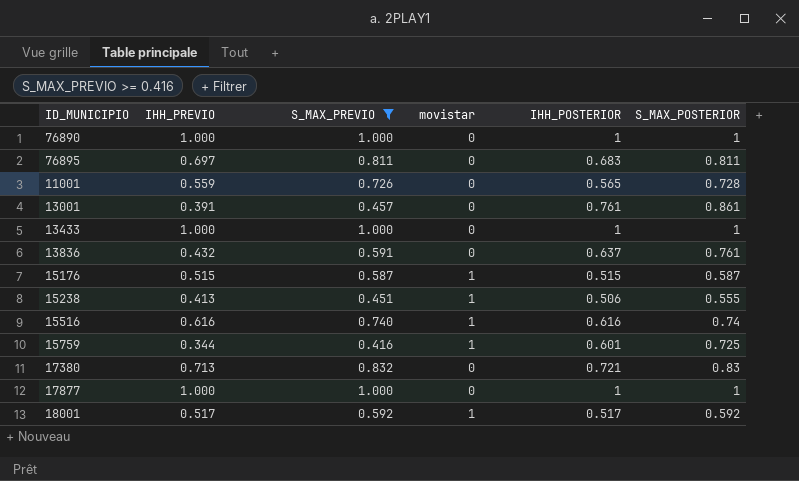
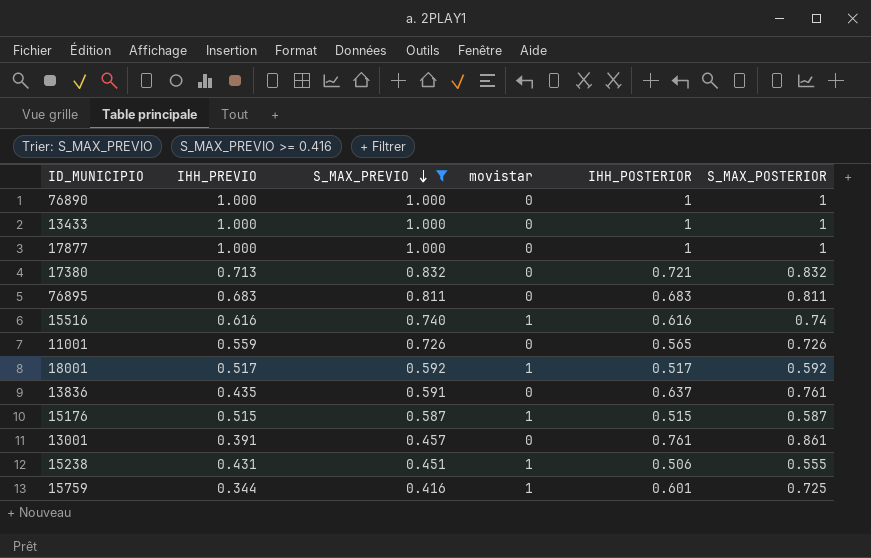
row order: none -> S_MAX_PREVIO descending
17380 | S_MAX_POSTERIOR: 0.83 -> 0.832
76895 | IHH_PREVIO: 0.697 -> 0.683
11001 | S_MAX_POSTERIOR: 0.728 -> 0.726
13836 | IHH_PREVIO: 0.432 -> 0.435
15238 | IHH_PREVIO: 0.413 -> 0.431

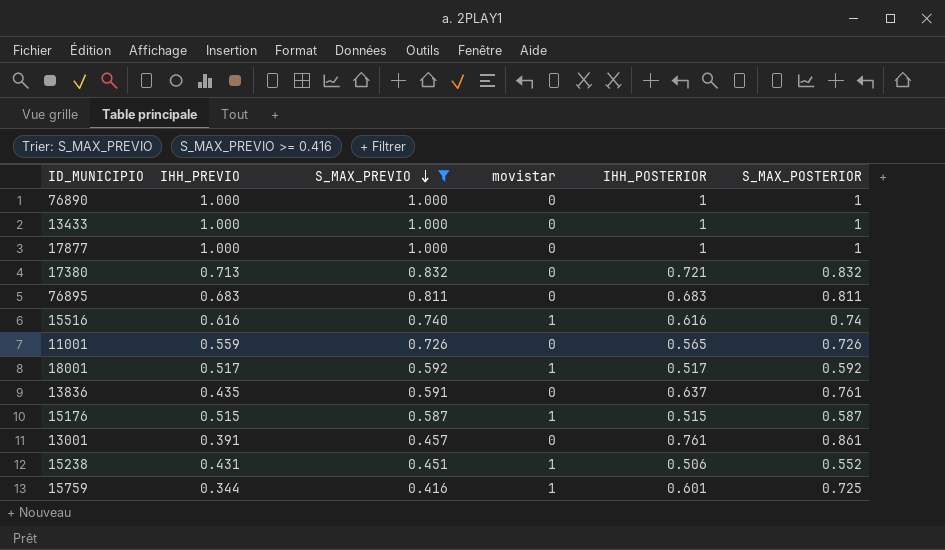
15238 | S_MAX_POSTERIOR: 0.555 -> 0.552

